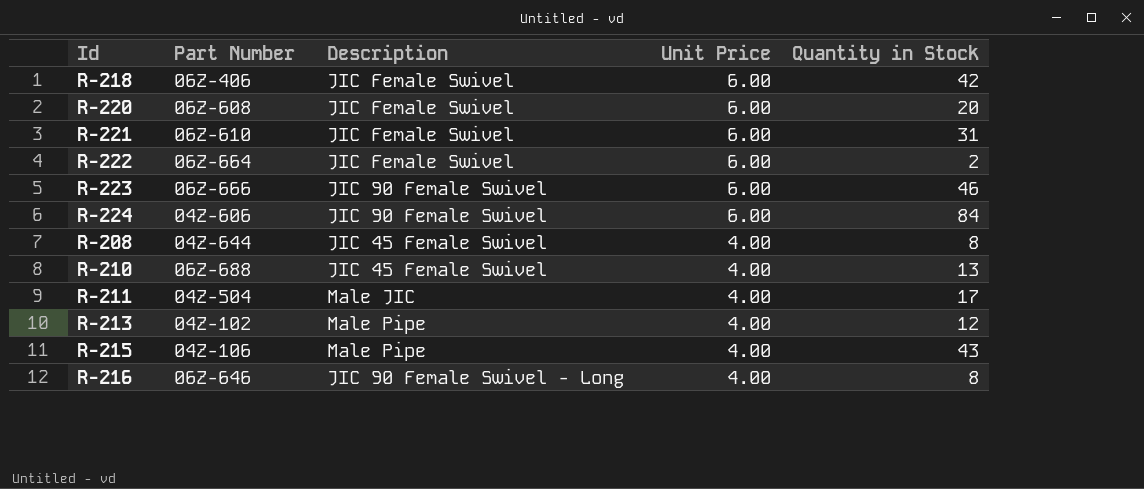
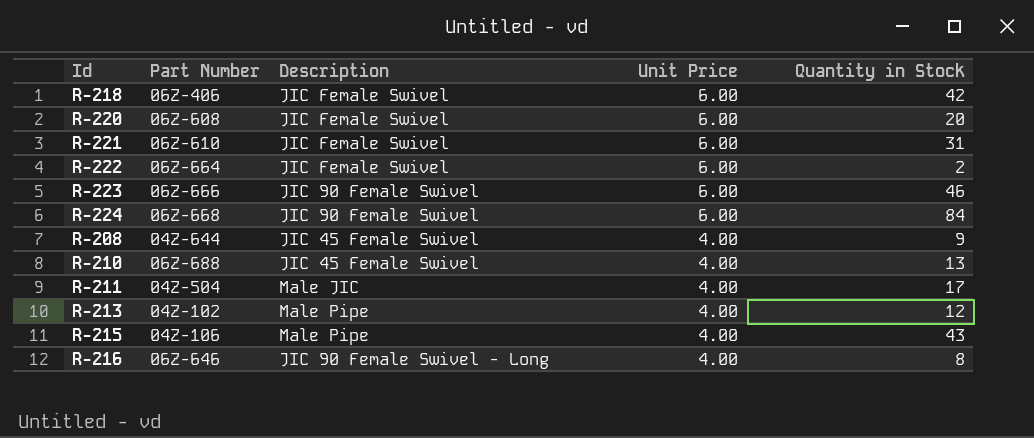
R-224 | Part Number: 04Z-606 -> 06Z-668
R-208 | Quantity in Stock: 8 -> 9

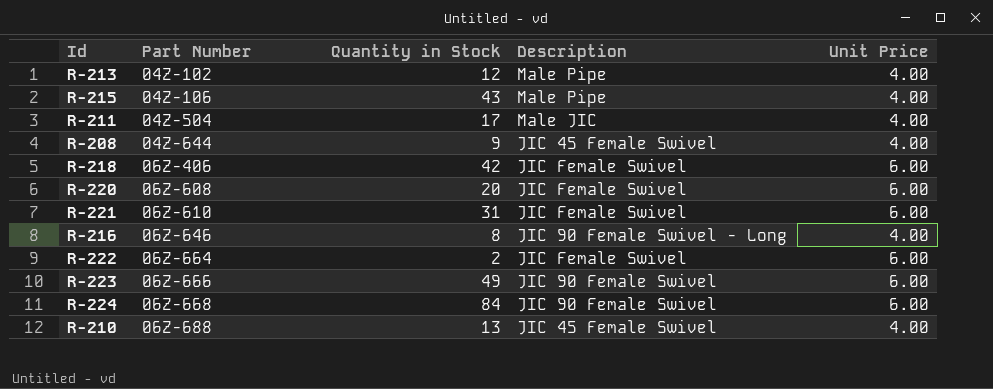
row order: Unit Price descending -> Part Number ascending
column Quantity in Stock | position: 5 -> 3
R-223 | Quantity in Stock: 46 -> 49

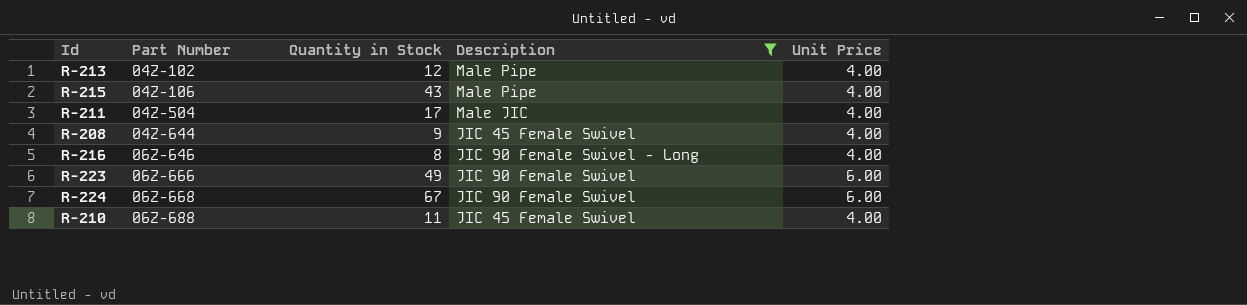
filter: none -> Description != JIC Female Swivel
R-224 | Quantity in Stock: 84 -> 67
R-210 | Quantity in Stock: 13 -> 11

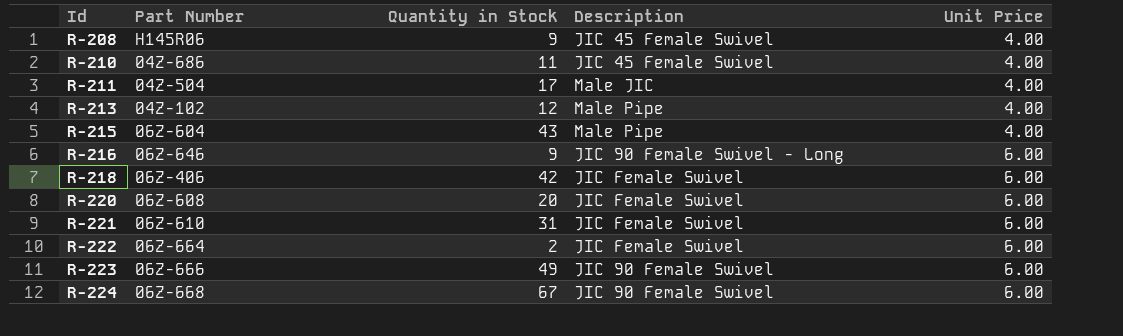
filter: Description != JIC Female Swivel -> none
row order: Part Number ascending -> Id ascending
R-208 | Part Number: 04Z-644 -> H145R06
R-210 | Part Number: 06Z-688 -> 04Z-686
R-215 | Part Number: 04Z-106 -> 06Z-604
R-216 | Quantity in Stock: 8 -> 9
R-216 | Unit Price: 4.00 -> 6.00

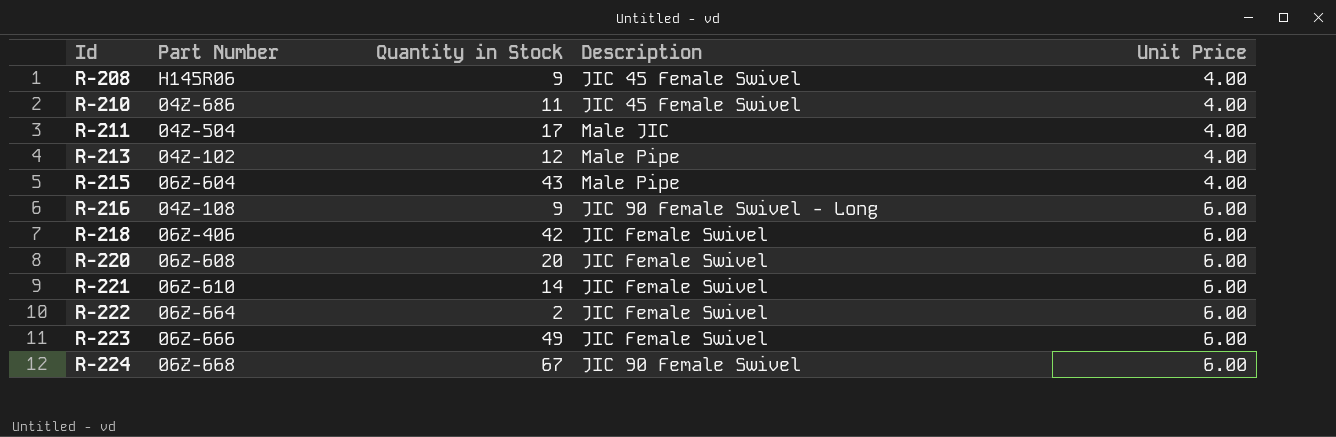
R-216 | Part Number: 06Z-646 -> 04Z-108
R-221 | Quantity in Stock: 31 -> 14
R-223 | Description: JIC 90 Female Swivel -> JIC Female Swivel

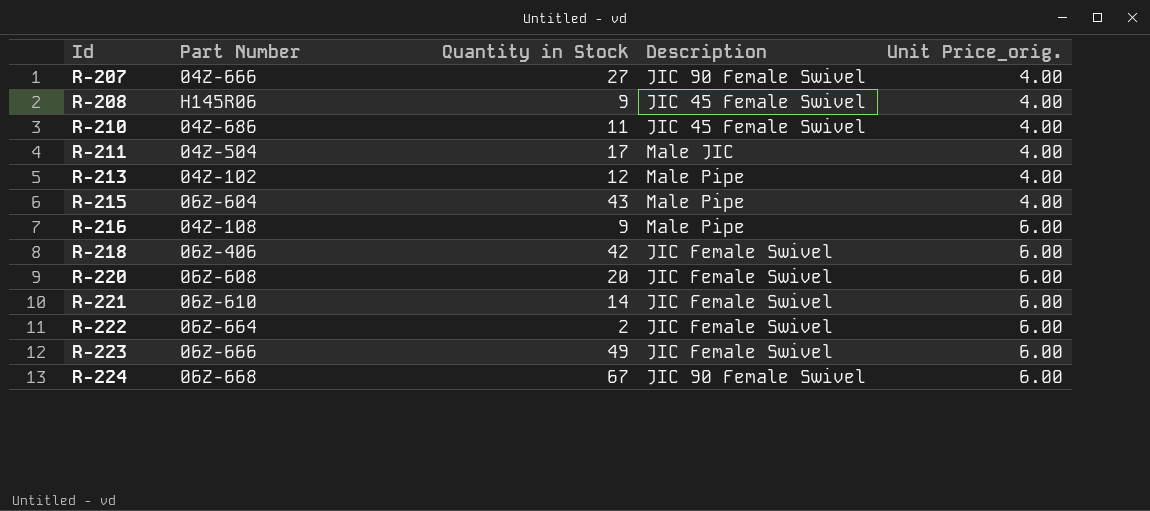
column name: Unit Price -> Unit Price_orig.
row R-207: none -> 04Z-666 | 27 | JIC 90 Female Swivel | 4.00
R-216 | Description: JIC 90 Female Swivel - Long -> Male Pipe

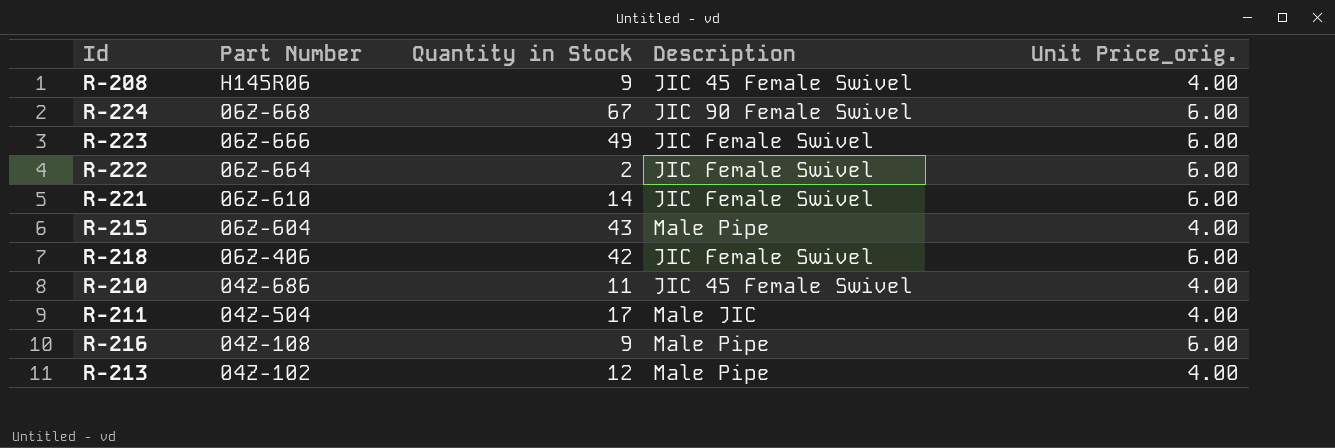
row order: Id ascending -> Part Number descending
row R-207: 04Z-666 | 27 | JIC 90 Female Swivel | 4.00 -> none
row R-220: 06Z-608 | 20 | JIC Female Swivel | 6.00 -> none

